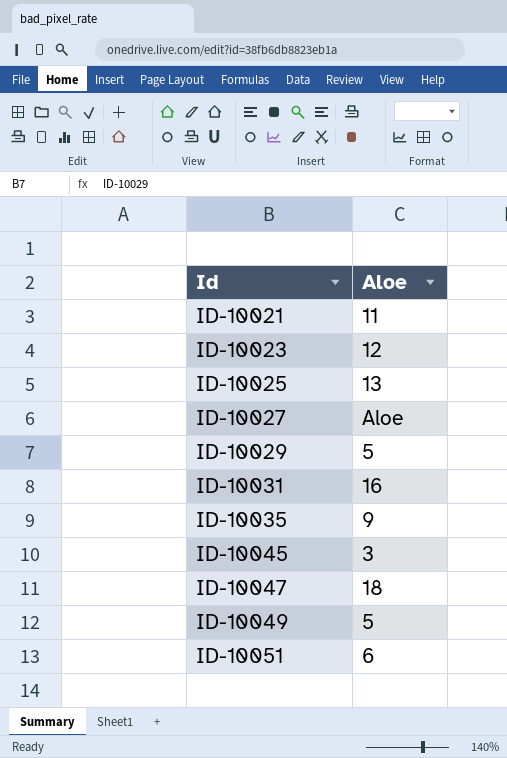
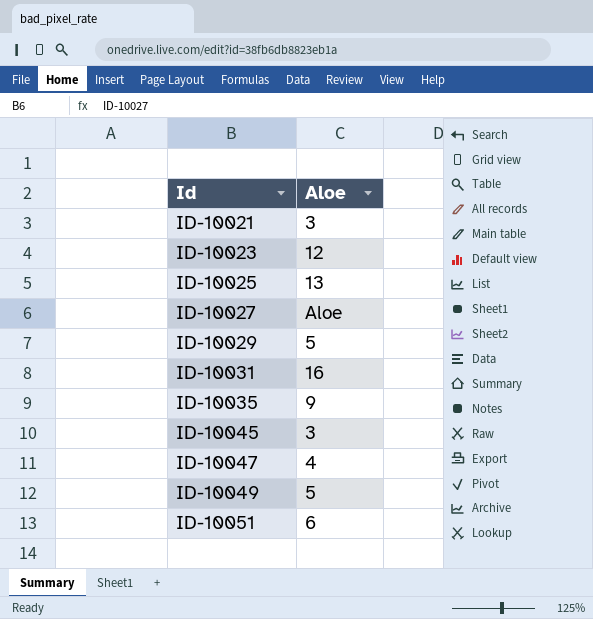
ID-10021 | Aloe: 11 -> 3
ID-10047 | Aloe: 18 -> 4

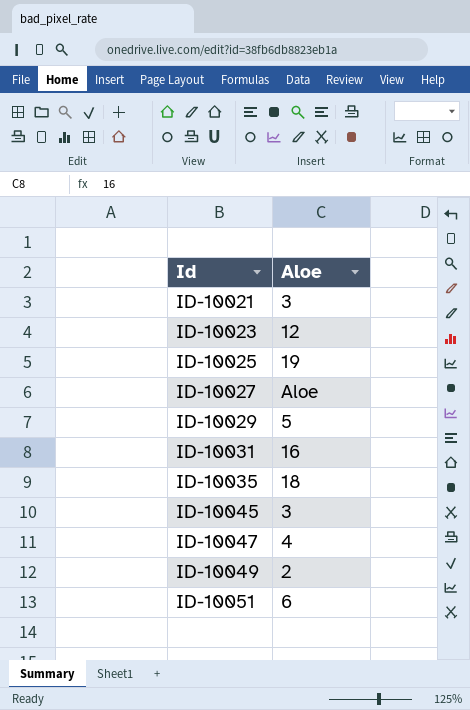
ID-10025 | Aloe: 13 -> 19
ID-10035 | Aloe: 9 -> 18
ID-10049 | Aloe: 5 -> 2

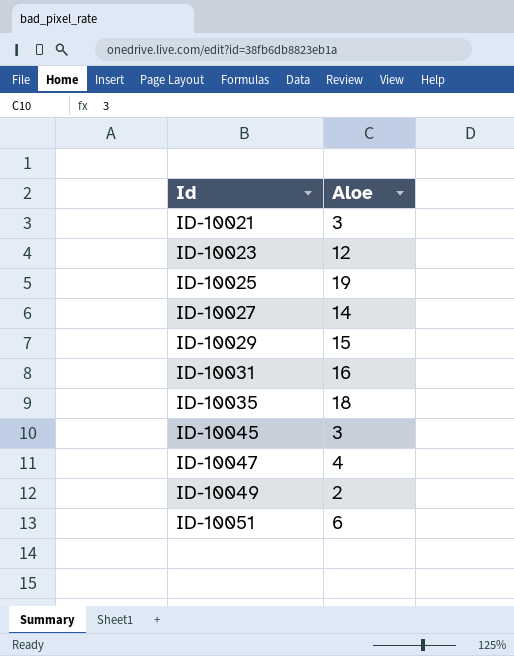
ID-10027 | Aloe: Aloe -> 14
ID-10029 | Aloe: 5 -> 15

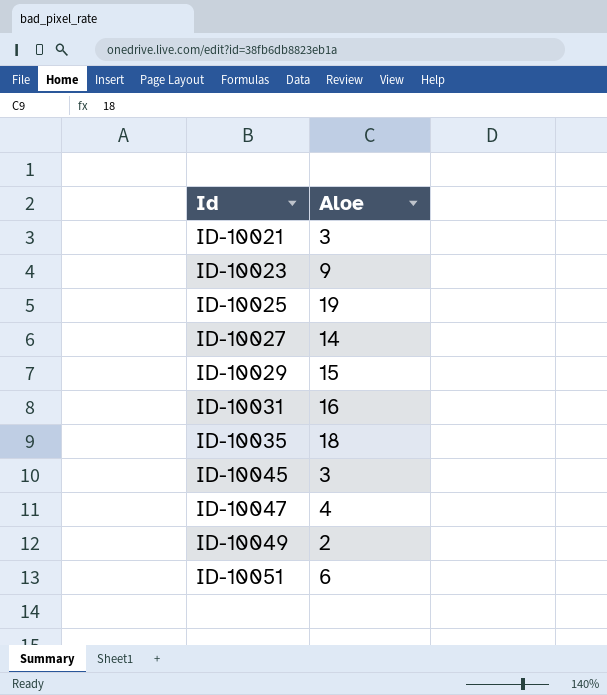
ID-10023 | Aloe: 12 -> 9

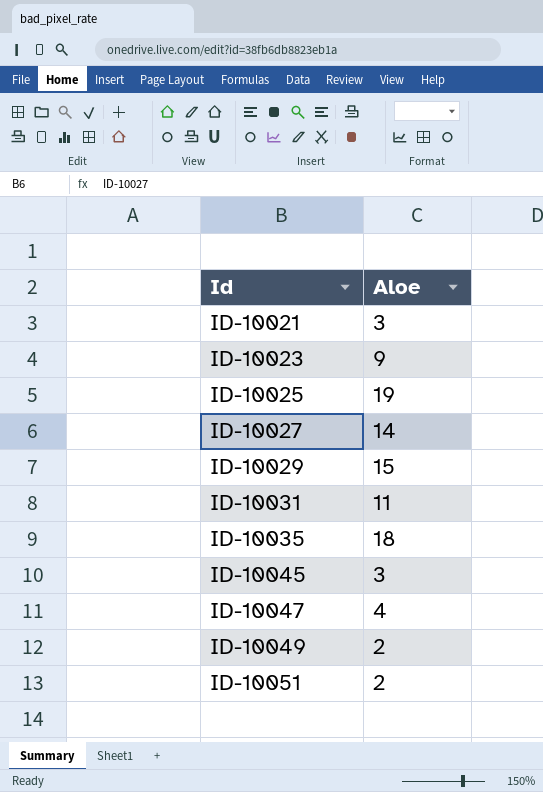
ID-10031 | Aloe: 16 -> 11
ID-10051 | Aloe: 6 -> 2

